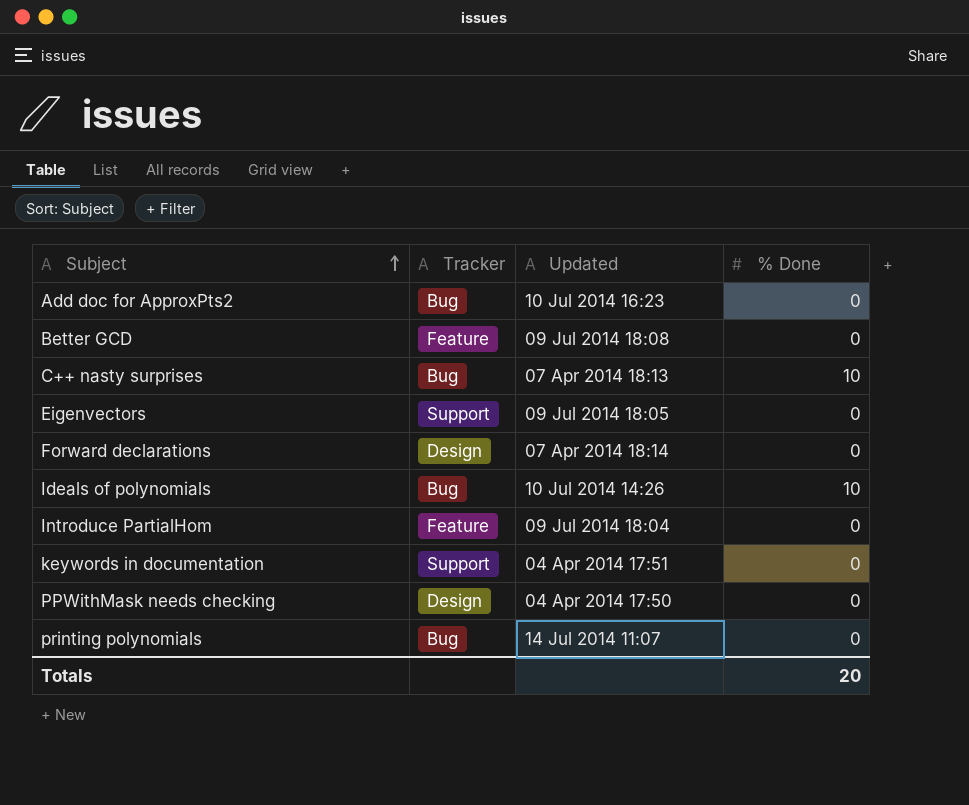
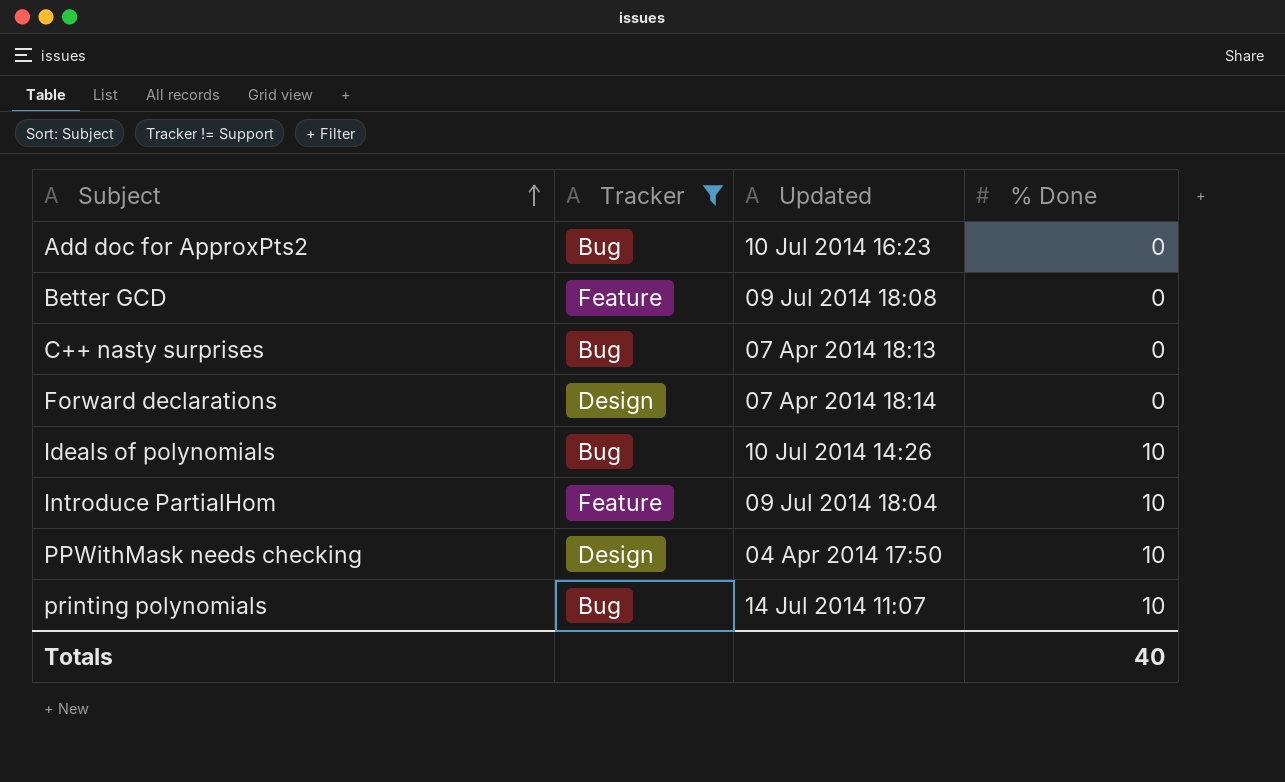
filter: none -> Tracker != Support
C++ nasty surprises | % Done: 10 -> 0
Introduce PartialHom | % Done: 0 -> 10
PPWithMask needs checking | % Done: 0 -> 10
printing polynomials | % Done: 0 -> 10
Totals | % Done: 20 -> 40

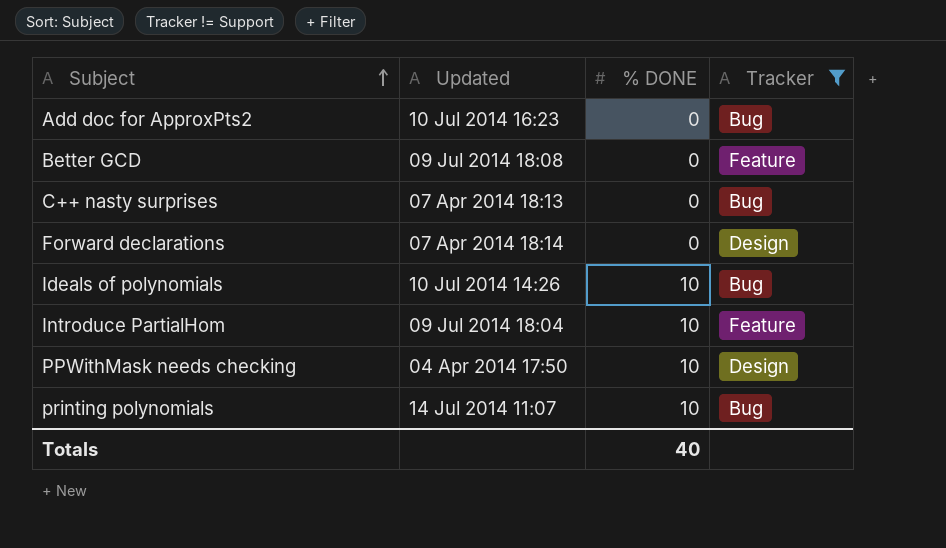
column name: % Done -> % DONE
column Tracker | position: 2 -> 4

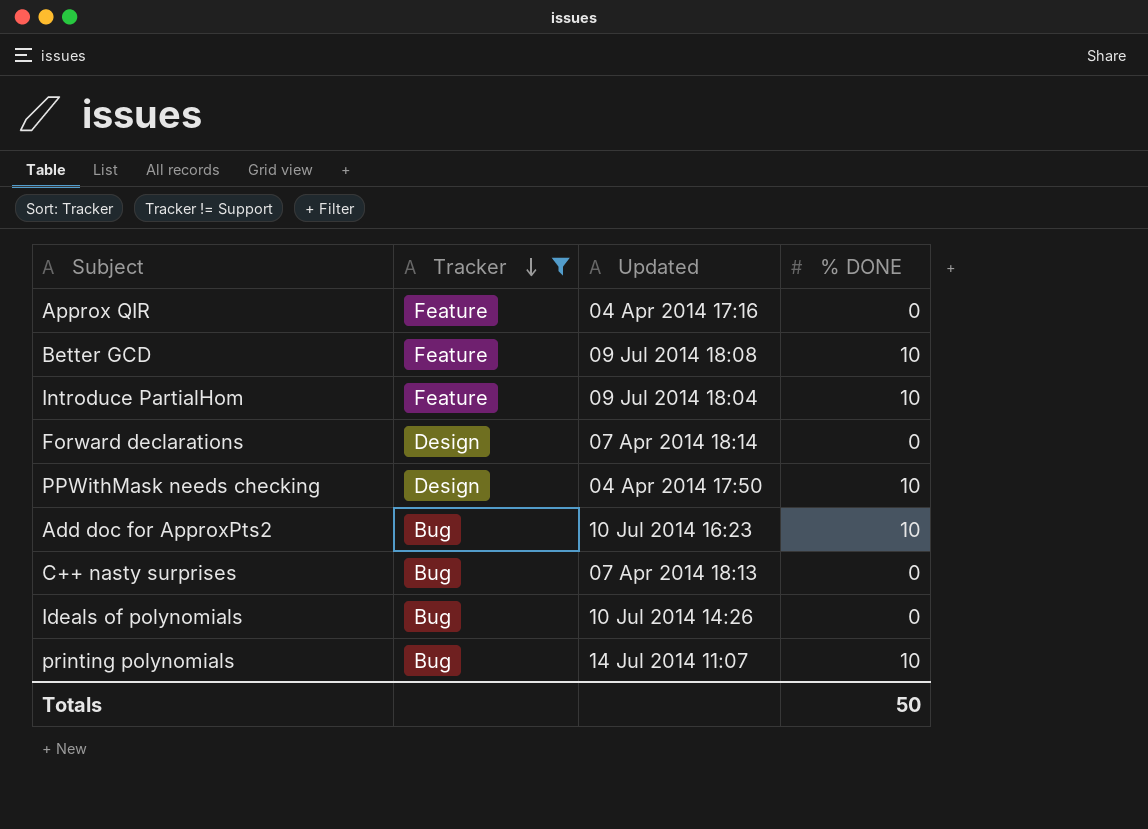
row order: Subject ascending -> Tracker descending
column Tracker | position: 4 -> 2
row Approx QIR: none -> Feature | 04 Apr 2014 17:16 | 0
Better GCD | % DONE: 0 -> 10
Add doc for ApproxPts2 | % DONE: 0 -> 10
Ideals of polynomials | % DONE: 10 -> 0
Totals | % DONE: 40 -> 50

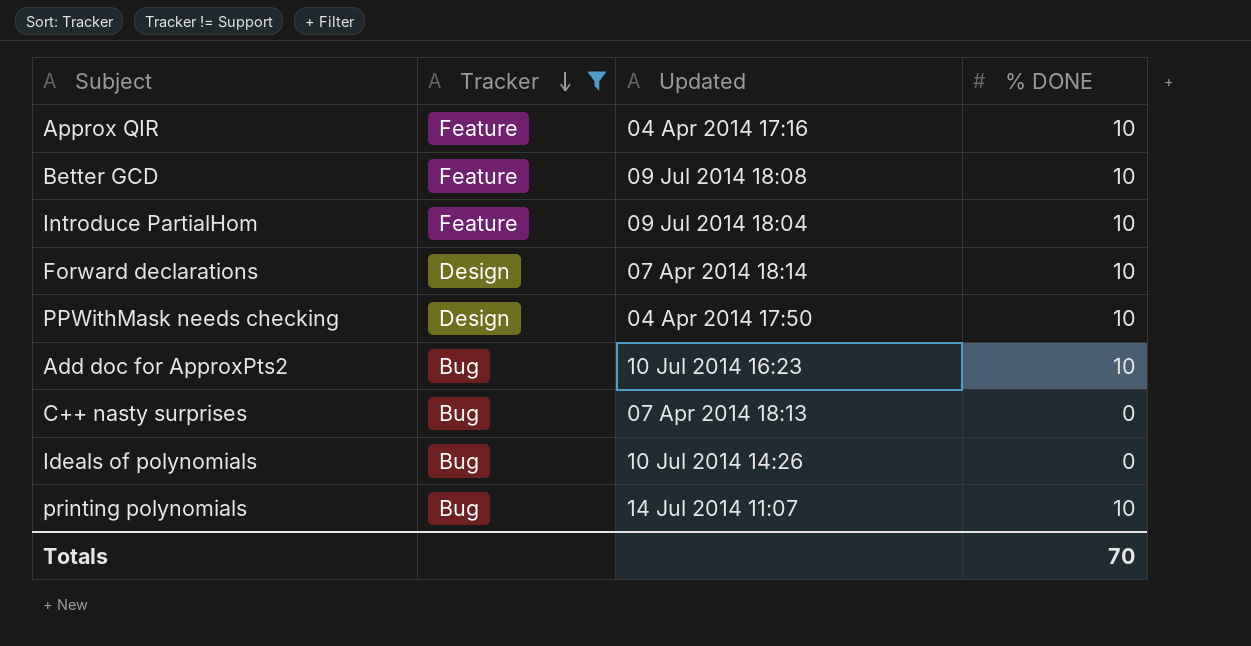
Approx QIR | % DONE: 0 -> 10
Forward declarations | % DONE: 0 -> 10
Totals | % DONE: 50 -> 70

